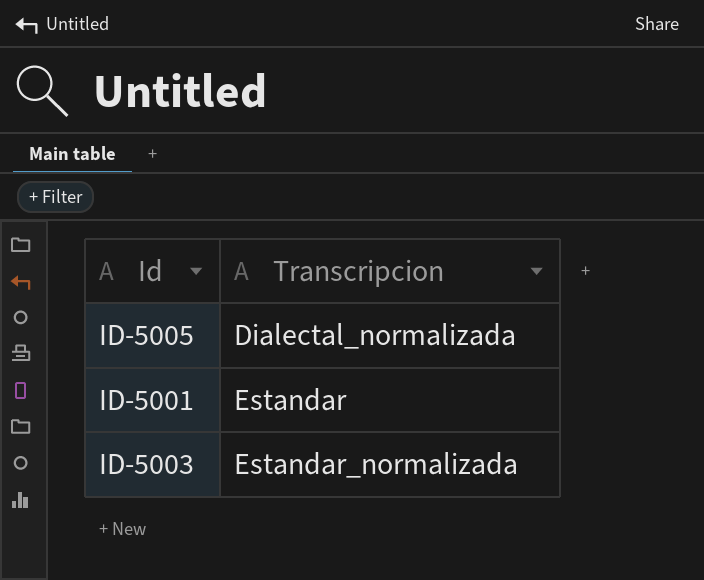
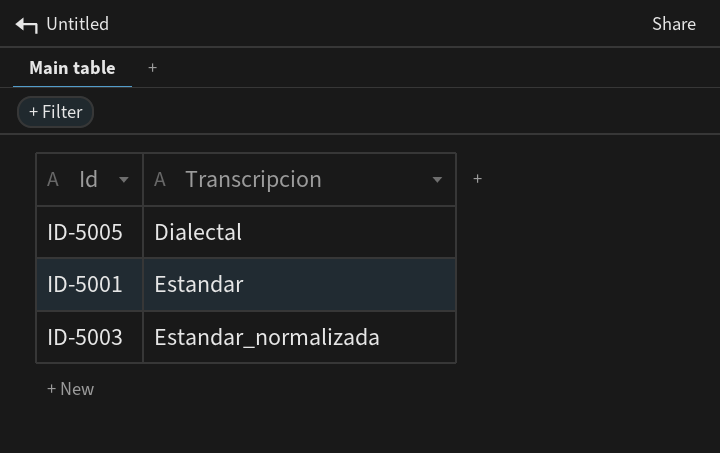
ID-5005 | Transcripcion: Dialectal_normalizada -> Dialectal

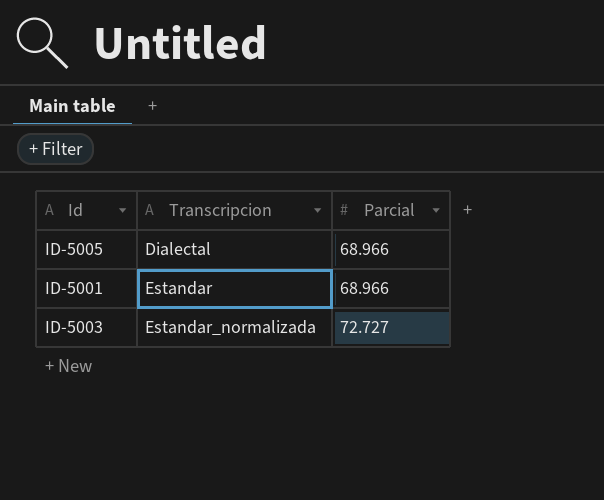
column Parcial | position: none -> 3

